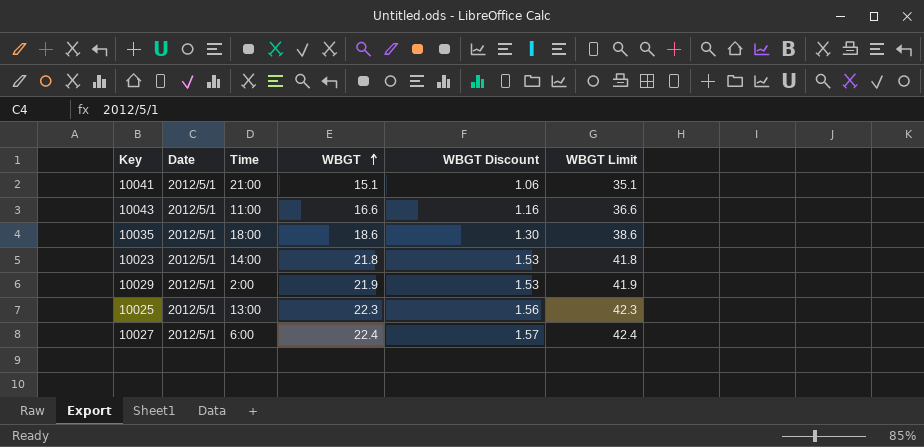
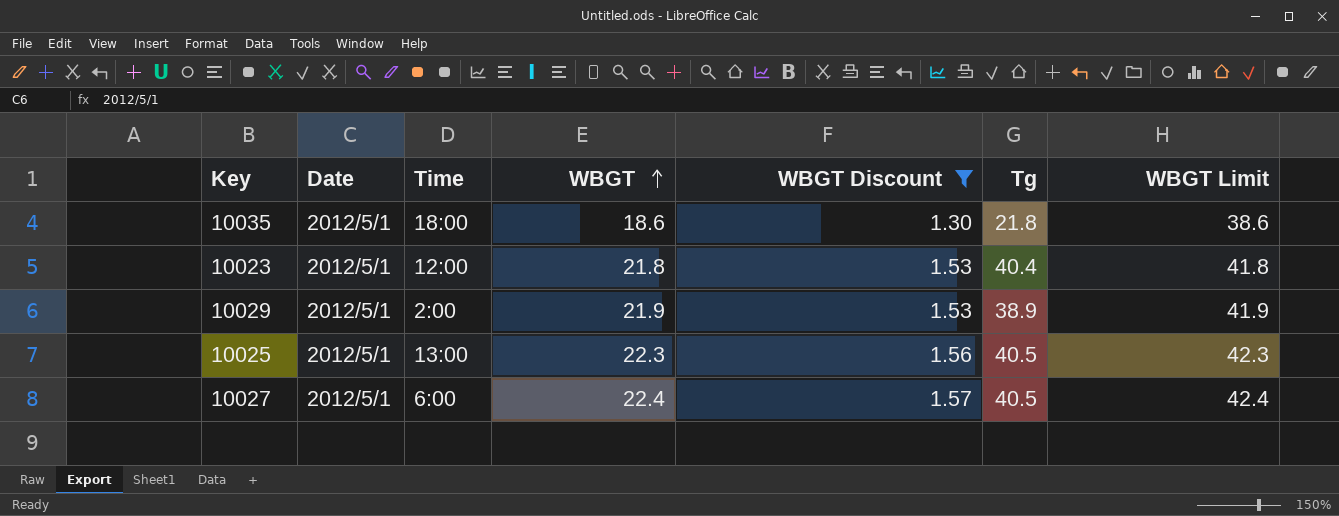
filter: none -> WBGT Discount >= 1.30
column Tg | position: none -> 6
10023 | Time: 14:00 -> 12:00

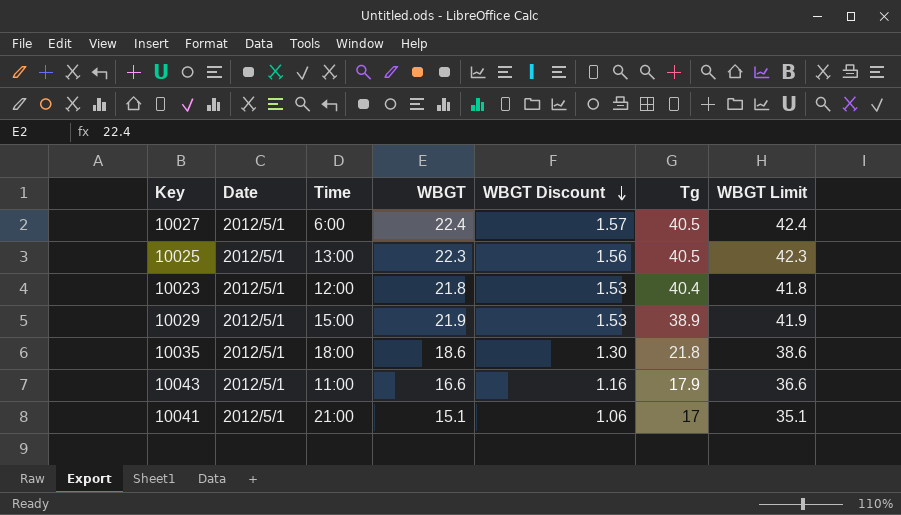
filter: WBGT Discount >= 1.30 -> none
row order: WBGT ascending -> WBGT Discount descending
10029 | Time: 2:00 -> 15:00

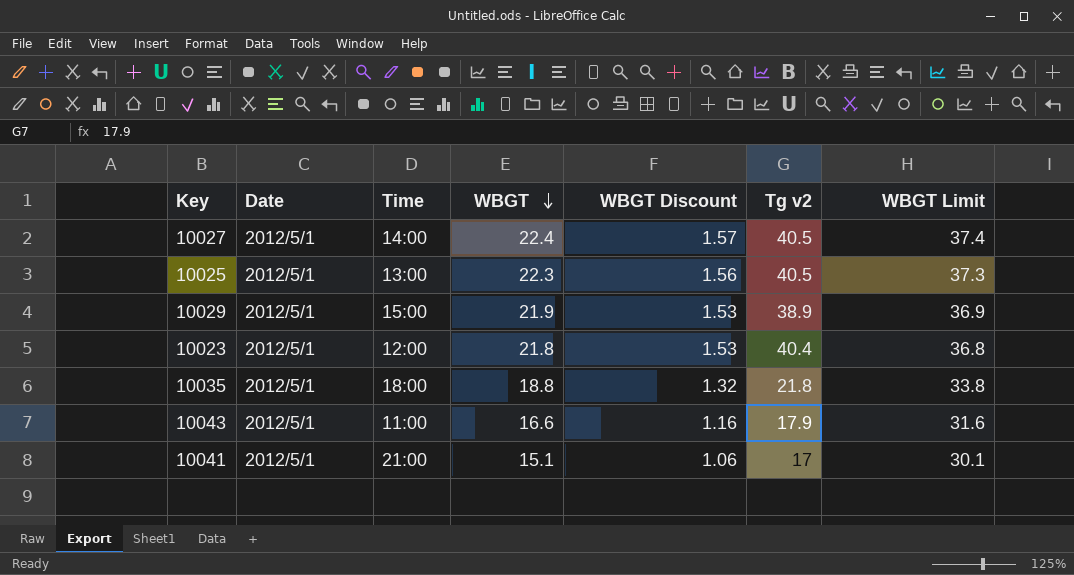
row order: WBGT Discount descending -> WBGT descending
column name: Tg -> Tg v2
column WBGT Limit | formula: [WBGT] + 20 -> [WBGT] + 15
10027 | Time: 6:00 -> 14:00
10035 | WBGT: 18.6 -> 18.8
10035 | WBGT Discount: 1.30 -> 1.32

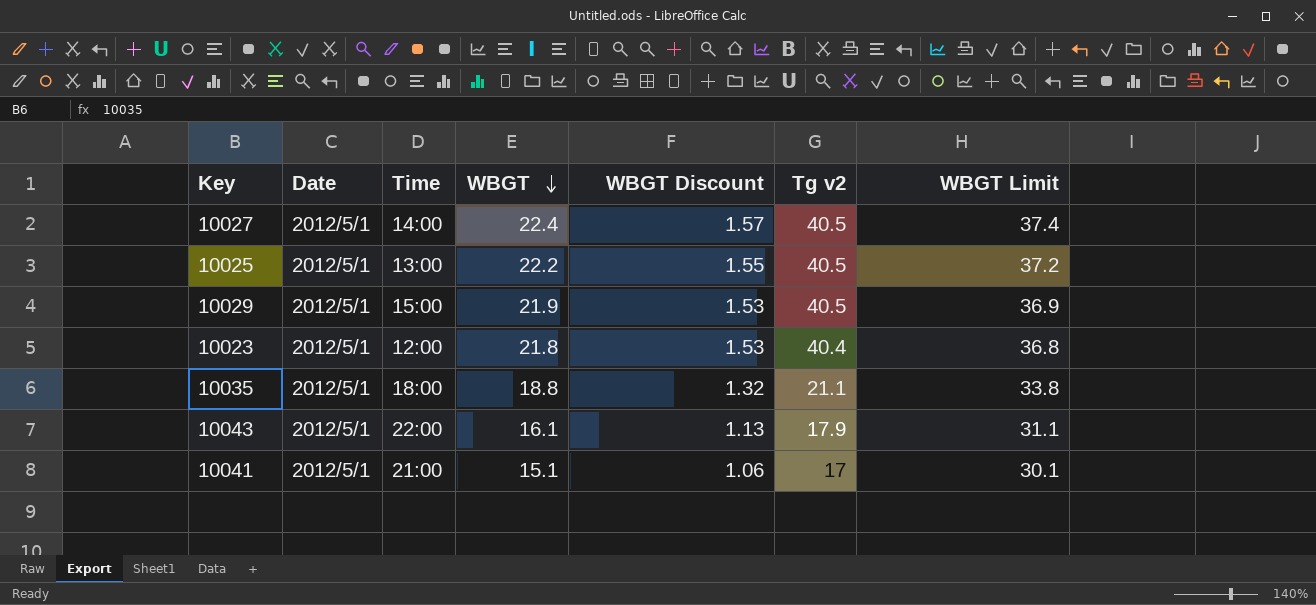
10025 | WBGT: 22.3 -> 22.2
10025 | WBGT Discount: 1.56 -> 1.55
10025 | WBGT Limit: 37.3 -> 37.2
10029 | Tg v2: 38.9 -> 40.5
10035 | Tg v2: 21.8 -> 21.1
10043 | Time: 11:00 -> 22:00
10043 | WBGT: 16.6 -> 16.1
10043 | WBGT Discount: 1.16 -> 1.13
10043 | WBGT Limit: 31.6 -> 31.1

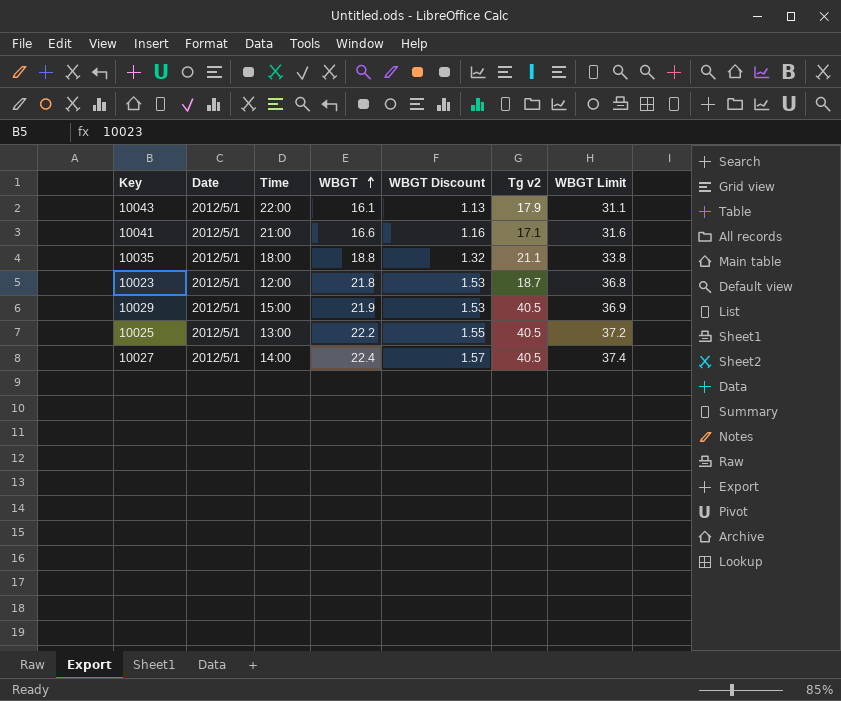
row order: WBGT descending -> WBGT ascending
10041 | WBGT: 15.1 -> 16.6
10041 | WBGT Discount: 1.06 -> 1.16
10041 | Tg v2: 17 -> 17.1
10041 | WBGT Limit: 30.1 -> 31.6
10023 | Tg v2: 40.4 -> 18.7

